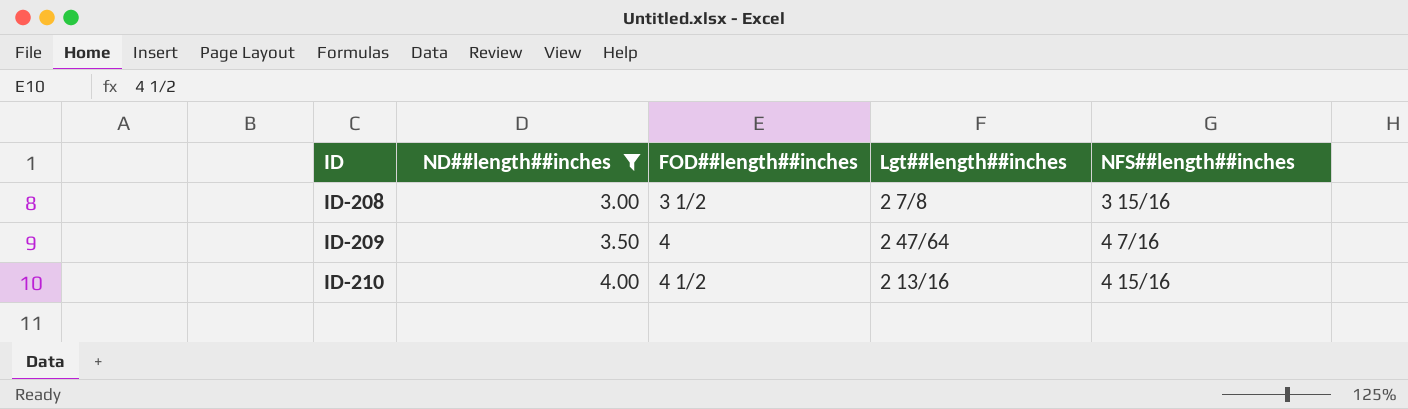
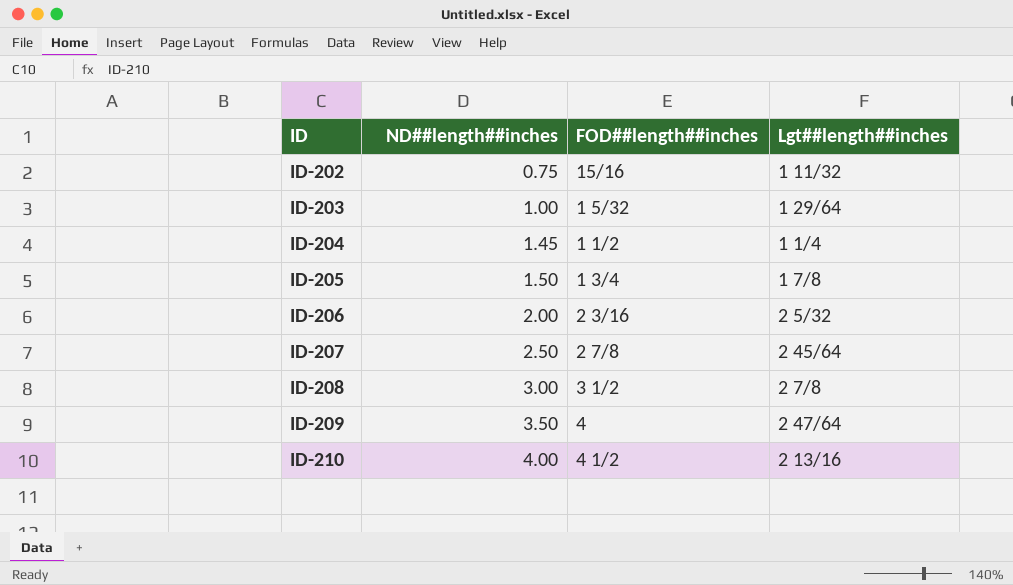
filter: ND##length##inches >= 3.00 -> none
column NFS##length##inches | position: 5 -> none

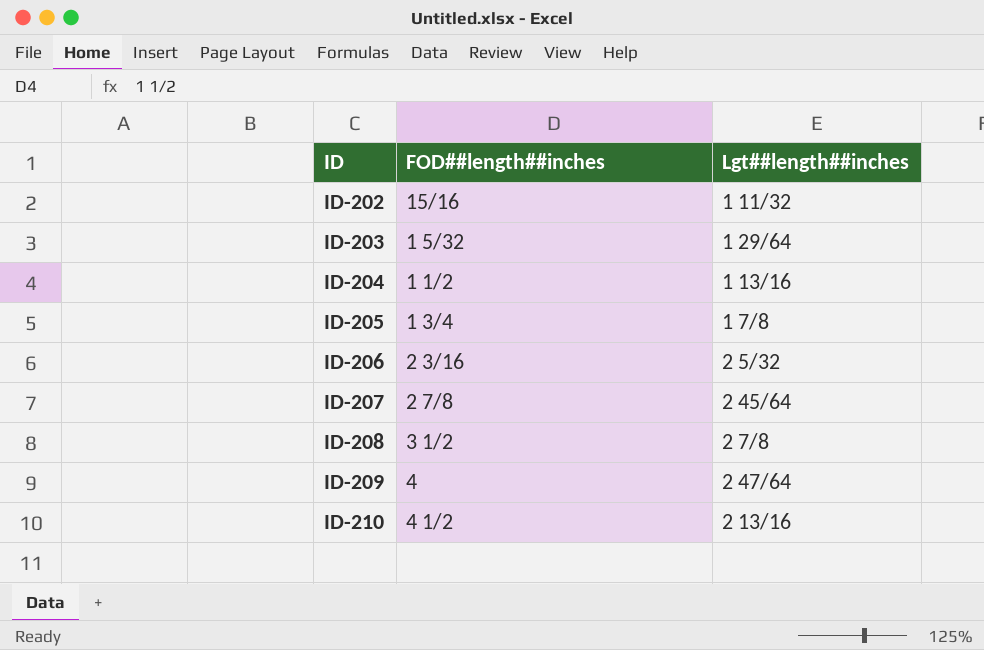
column ND##length##inches | position: 2 -> none
ID-204 | Lgt##length##inches: 1 1/4 -> 1 13/16

